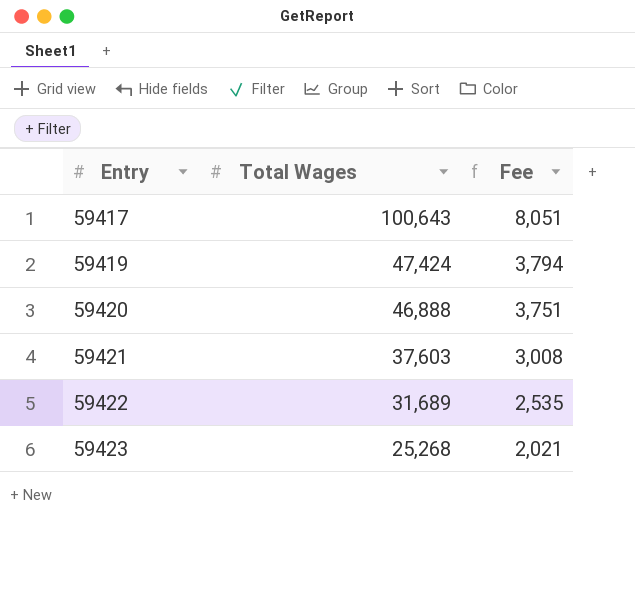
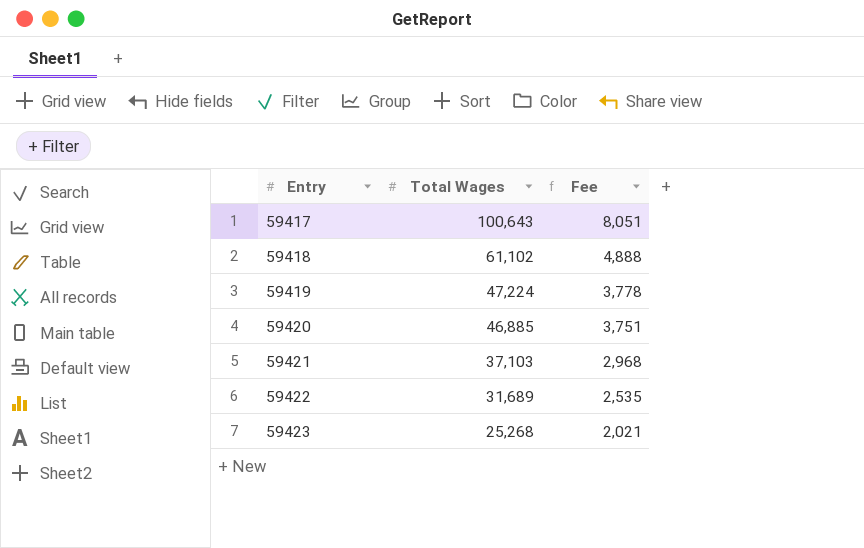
row 59418: none -> 61,102 | 4,888
59419 | Total Wages: 47,424 -> 47,224
59419 | Fee: 3,794 -> 3,778
59420 | Total Wages: 46,888 -> 46,885
59421 | Total Wages: 37,603 -> 37,103
59421 | Fee: 3,008 -> 2,968

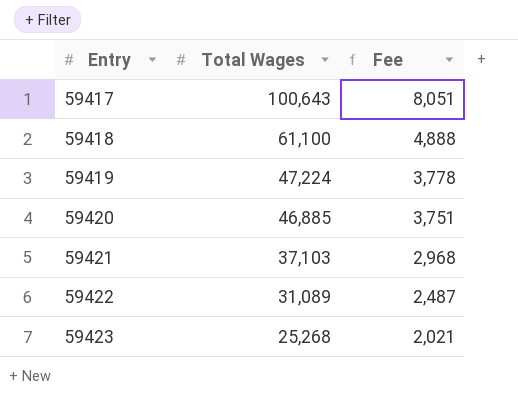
59418 | Total Wages: 61,102 -> 61,100
59422 | Total Wages: 31,689 -> 31,089
59422 | Fee: 2,535 -> 2,487

